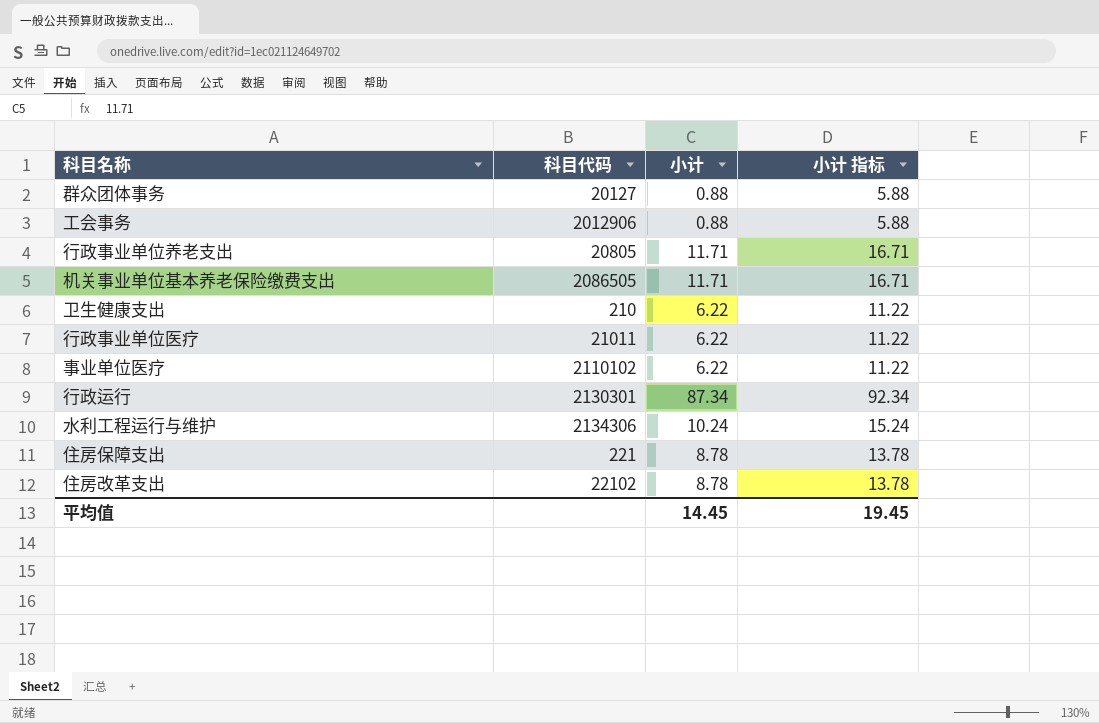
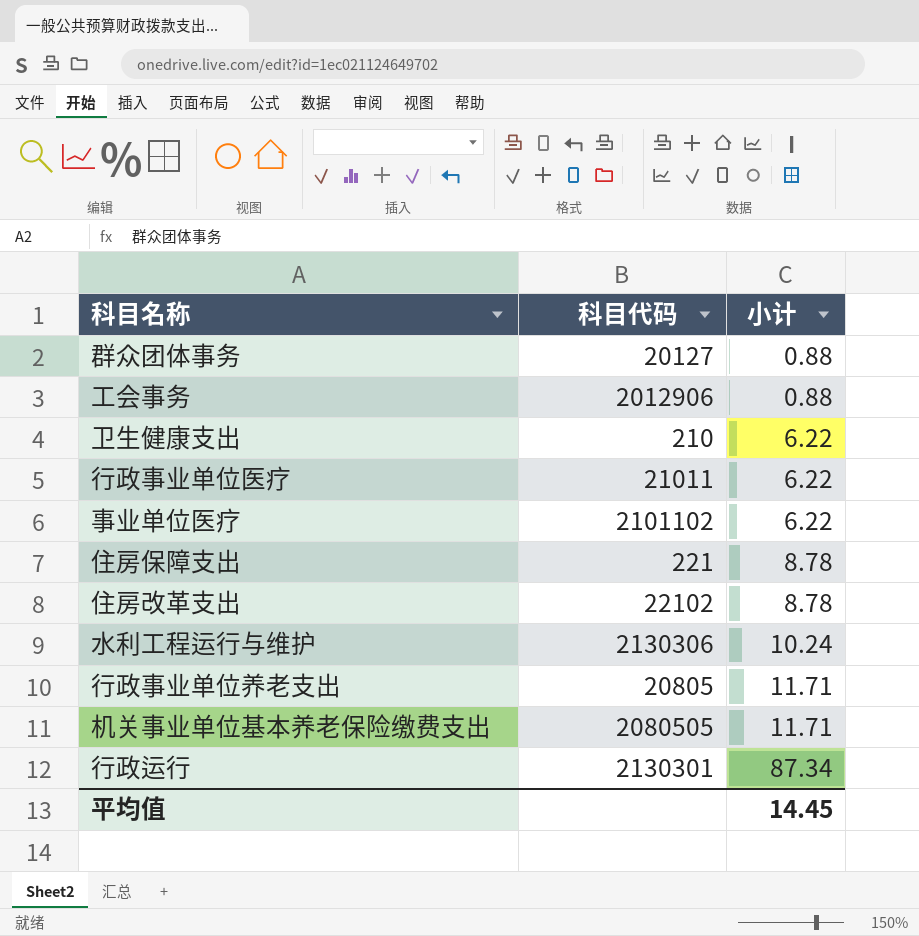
row order: none -> 小计 ascending
column 小计 指标 | formula: [小计] + 5 -> none
事业单位医疗 | 科目代码: 2110102 -> 2101102
水利工程运行与维护 | 科目代码: 2134306 -> 2130306
机关事业单位基本养老保险缴费支出 | 科目代码: 2086505 -> 2080505

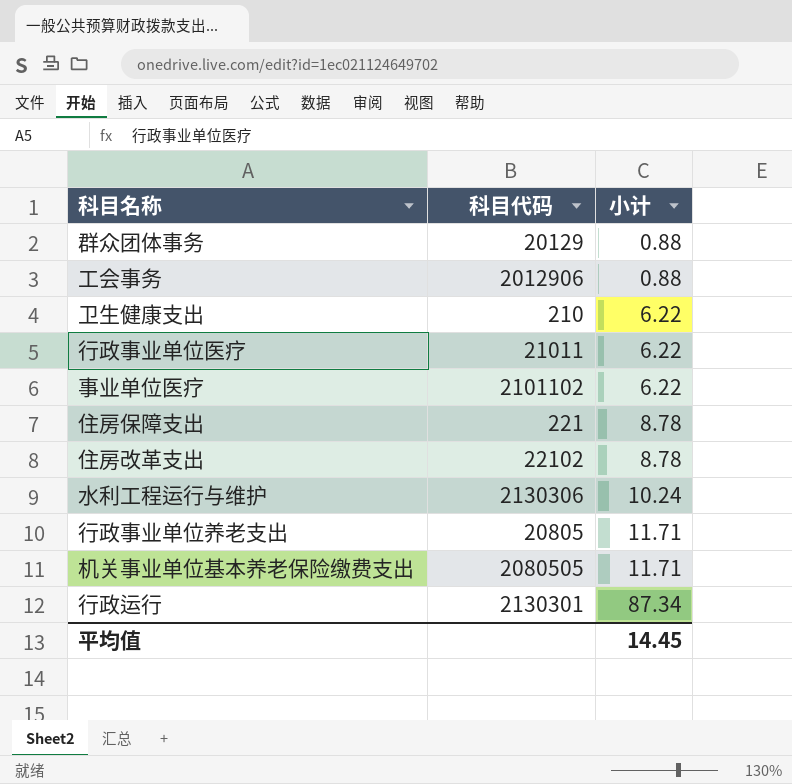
群众团体事务 | 科目代码: 20127 -> 20129

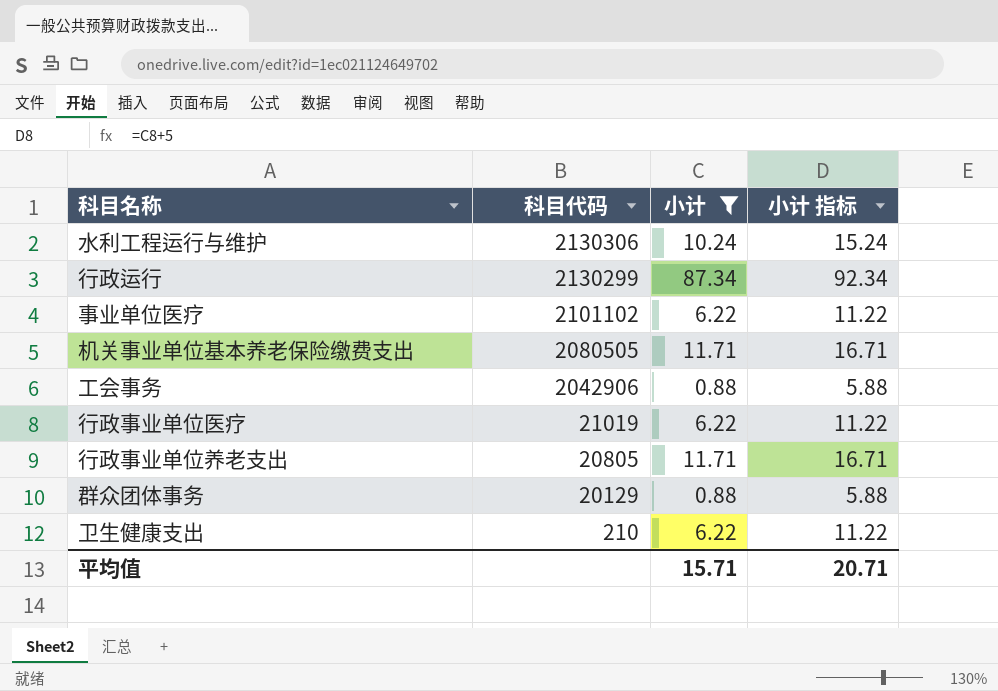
filter: none -> 小计 != 8.78
row order: 小计 ascending -> 科目代码 descending
column 小计 指标 | formula: none -> [小计] + 5
行政运行 | 科目代码: 2130301 -> 2130299
工会事务 | 科目代码: 2012906 -> 2042906
行政事业单位医疗 | 科目代码: 21011 -> 21019
平均值 | 小计: 14.45 -> 15.71

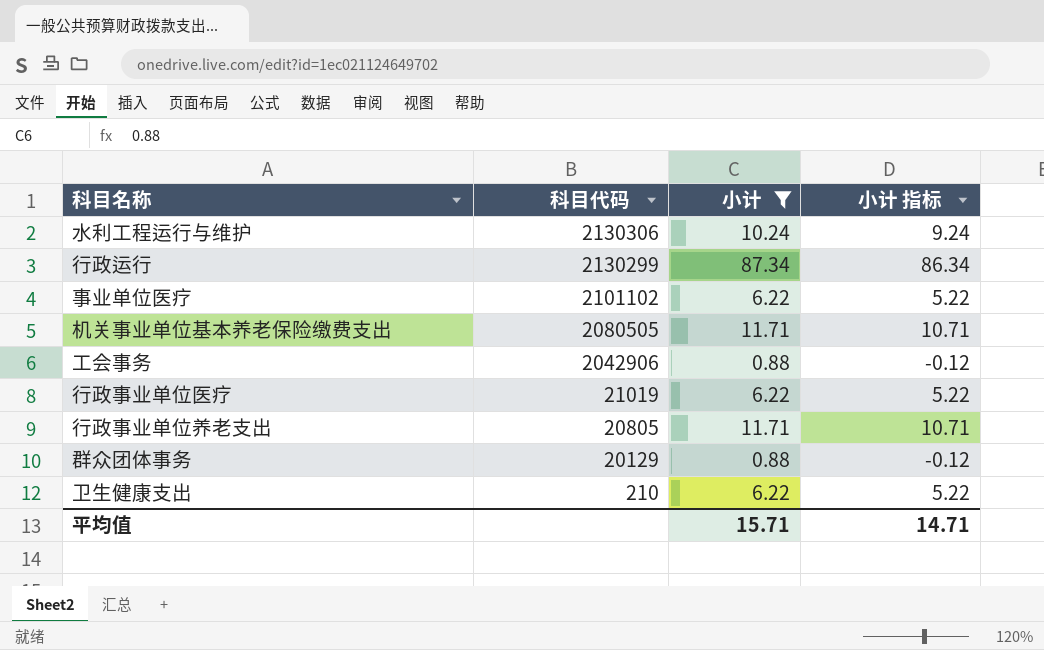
column 小计 指标 | formula: [小计] + 5 -> [小计] - 1
平均值 | 小计 指标: 20.71 -> 14.71

